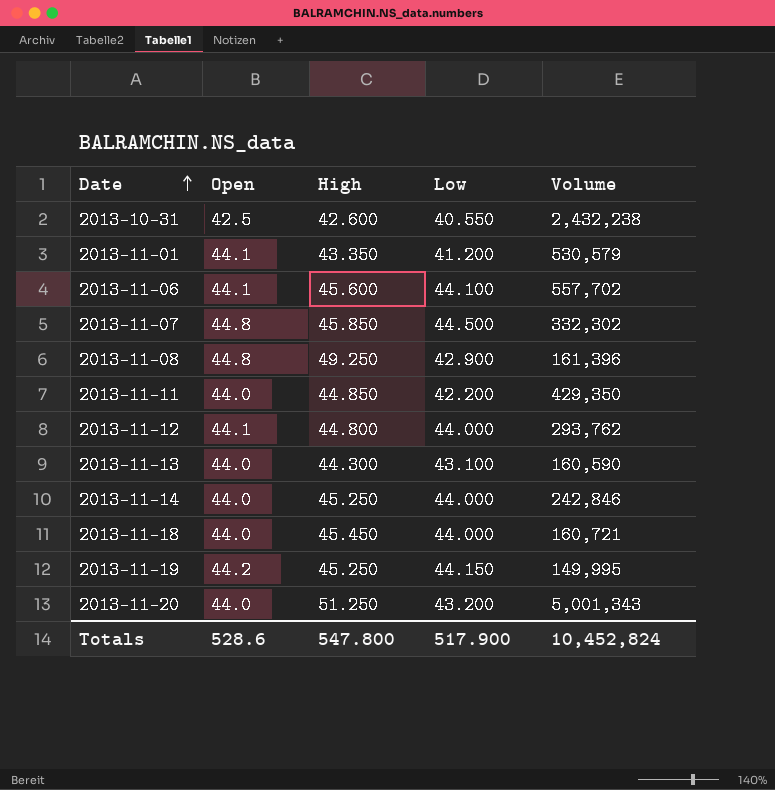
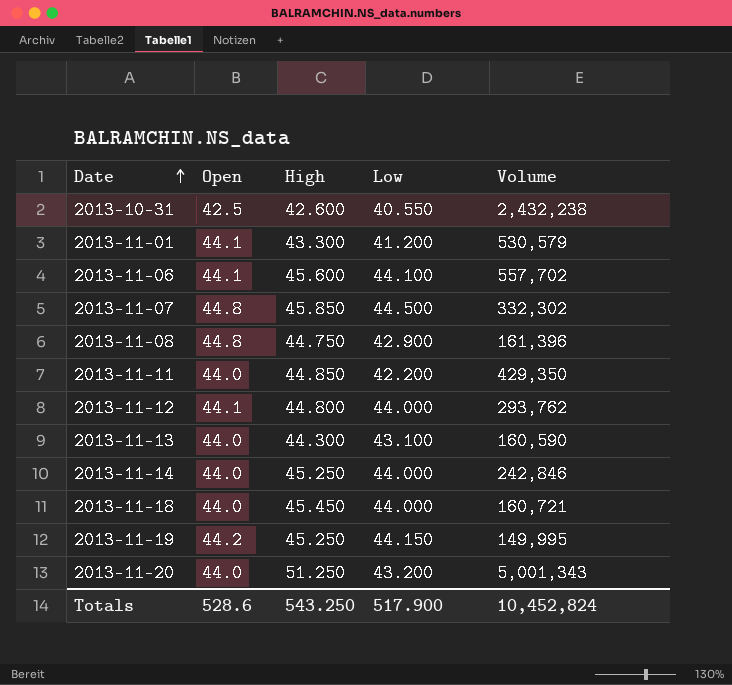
2013-11-01 | High: 43.350 -> 43.300
2013-11-08 | High: 49.250 -> 44.750
Totals | High: 547.800 -> 543.250

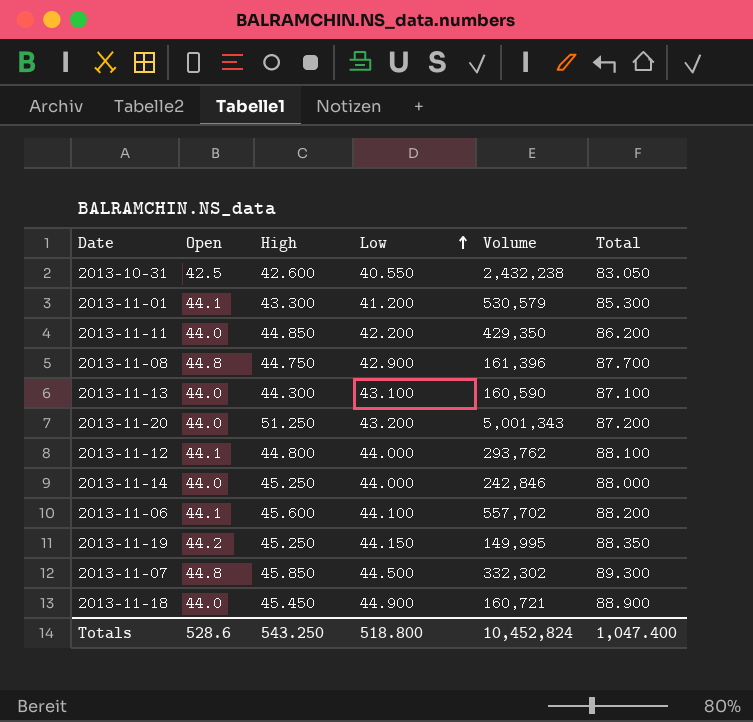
row order: Date ascending -> Low ascending
column Total | formula: none -> [Open] + [Low]
2013-11-18 | Low: 44.000 -> 44.900
Totals | Low: 517.900 -> 518.800

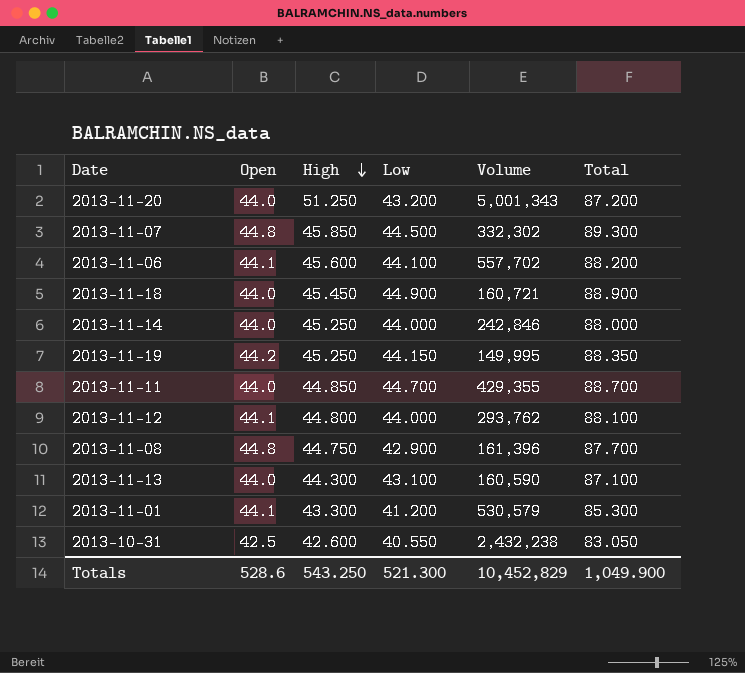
row order: Low ascending -> High descending
2013-11-11 | Low: 42.200 -> 44.700
2013-11-11 | Volume: 429,350 -> 429,355
2013-11-11 | Total: 86.200 -> 88.700
Totals | Low: 518.800 -> 521.300
Totals | Volume: 10,452,824 -> 10,452,829
Totals | Total: 1,047.400 -> 1,049.900

